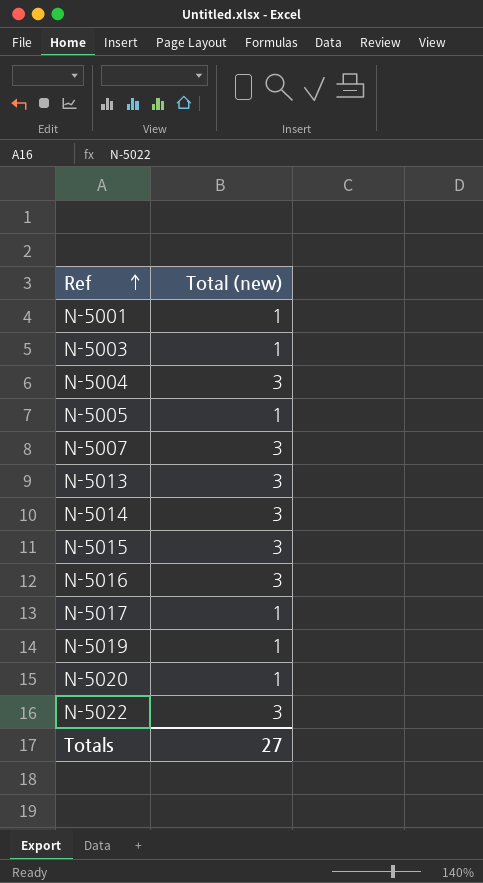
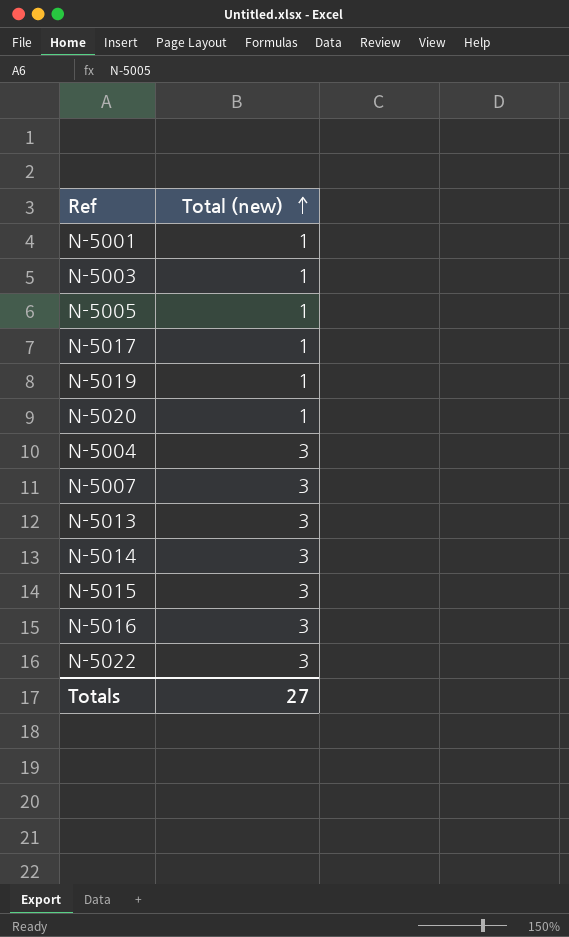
row order: Ref ascending -> Total (new) ascending

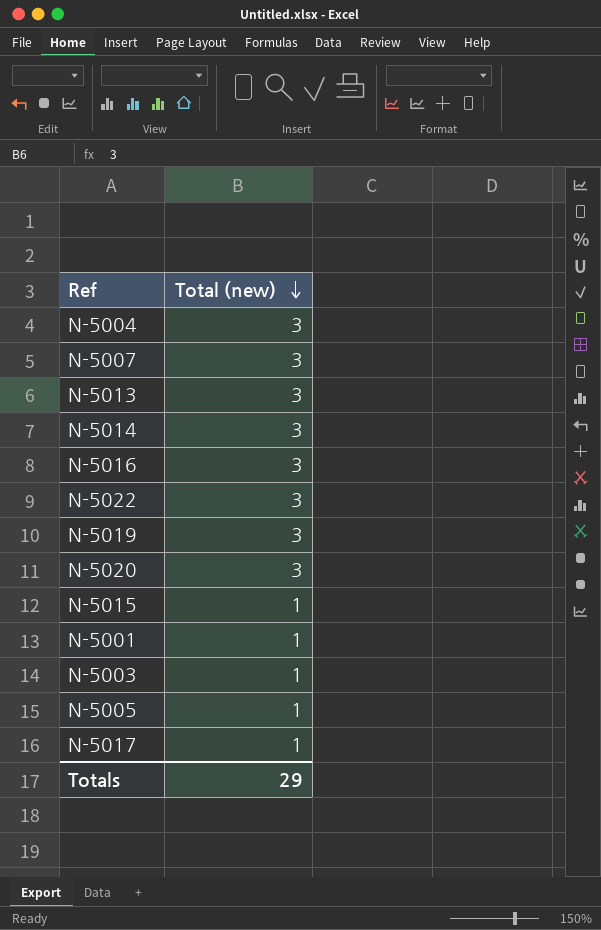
row order: Total (new) ascending -> Total (new) descending
N-5019 | Total (new): 1 -> 3
N-5020 | Total (new): 1 -> 3
N-5015 | Total (new): 3 -> 1
Totals | Total (new): 27 -> 29

